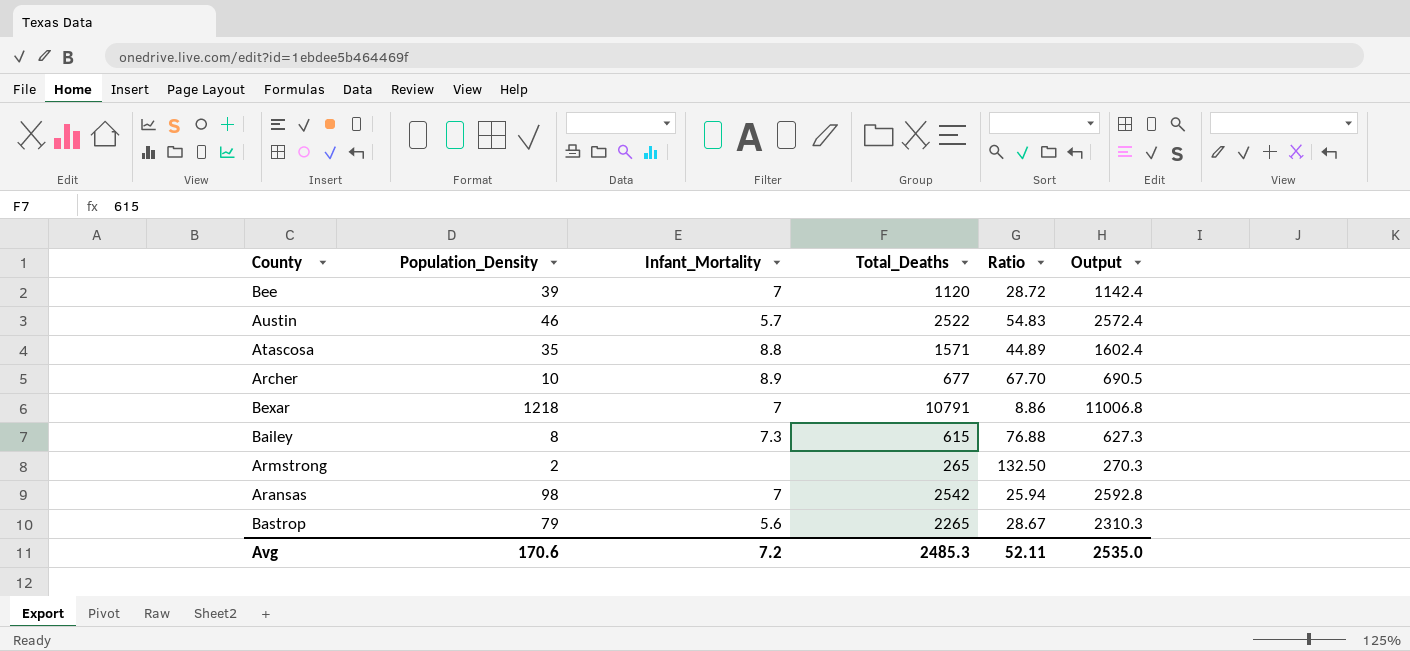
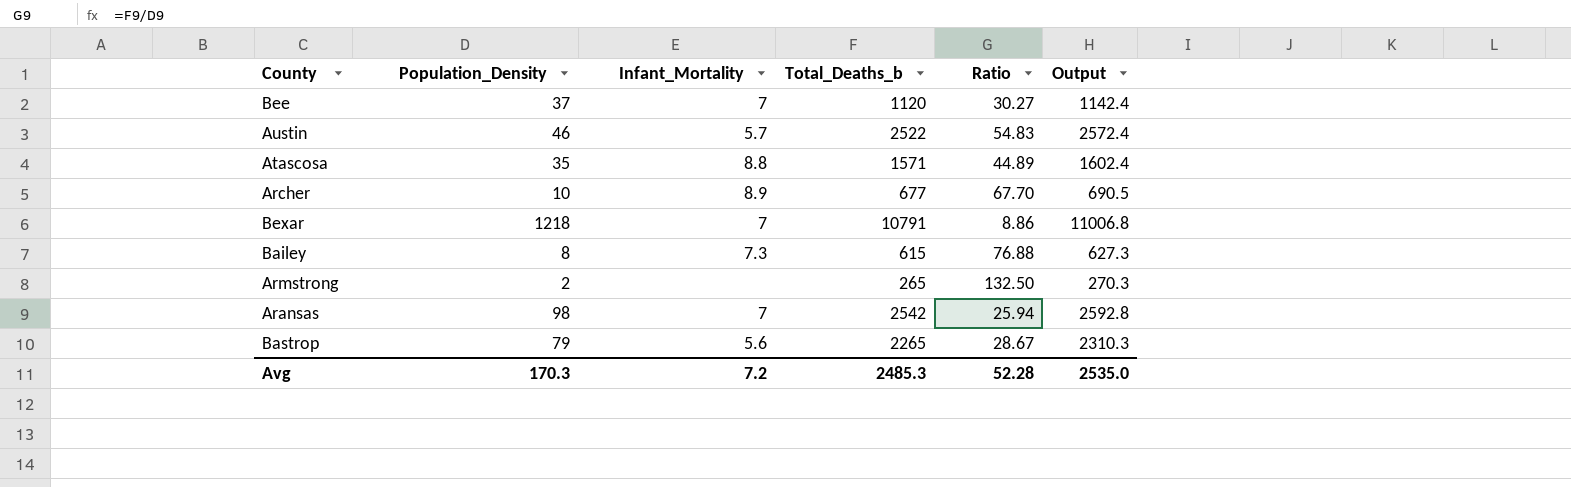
column name: Total_Deaths -> Total_Deaths_b
Bee | Population_Density: 39 -> 37
Bee | Ratio: 28.72 -> 30.27
Avg | Population_Density: 170.6 -> 170.3
Avg | Ratio: 52.11 -> 52.28

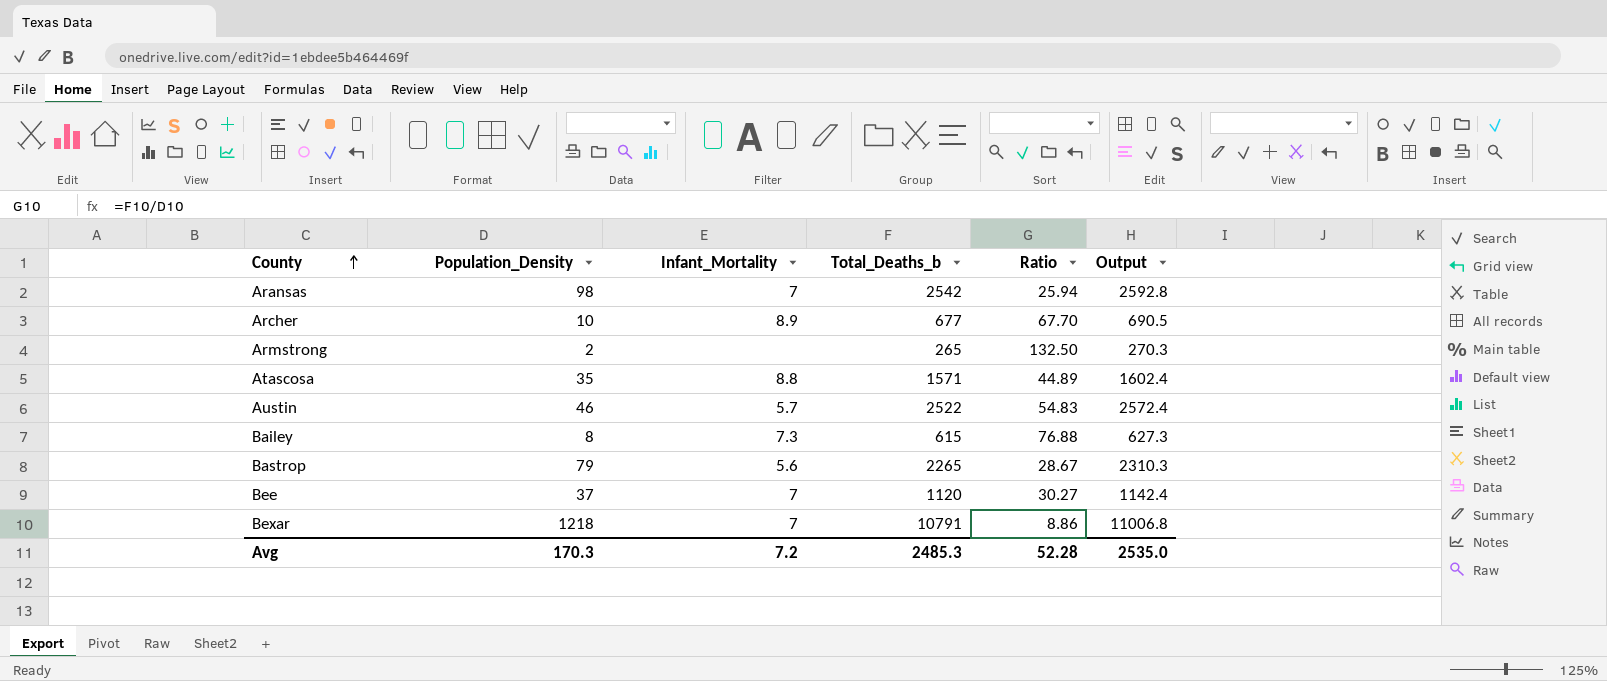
row order: none -> County ascending

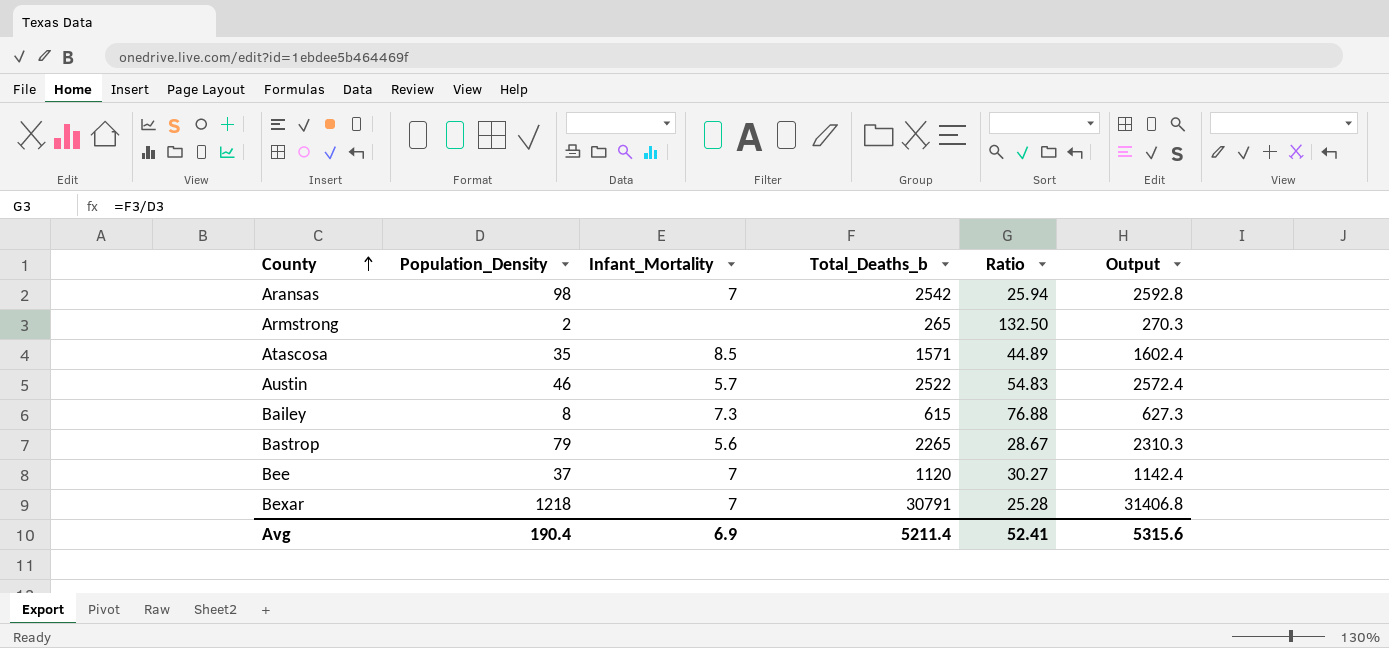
row Archer: 10 | 8.9 | 677 | 67.70 | 690.5 -> none
Atascosa | Infant_Mortality: 8.8 -> 8.5
Bexar | Total_Deaths_b: 10791 -> 30791
Bexar | Ratio: 8.86 -> 25.28
Bexar | Output: 11006.8 -> 31406.8
Avg | Population_Density: 170.3 -> 190.4
Avg | Infant_Mortality: 7.2 -> 6.9
Avg | Total_Deaths_b: 2485.3 -> 5211.4
Avg | Ratio: 52.28 -> 52.41
Avg | Output: 2535.0 -> 5315.6

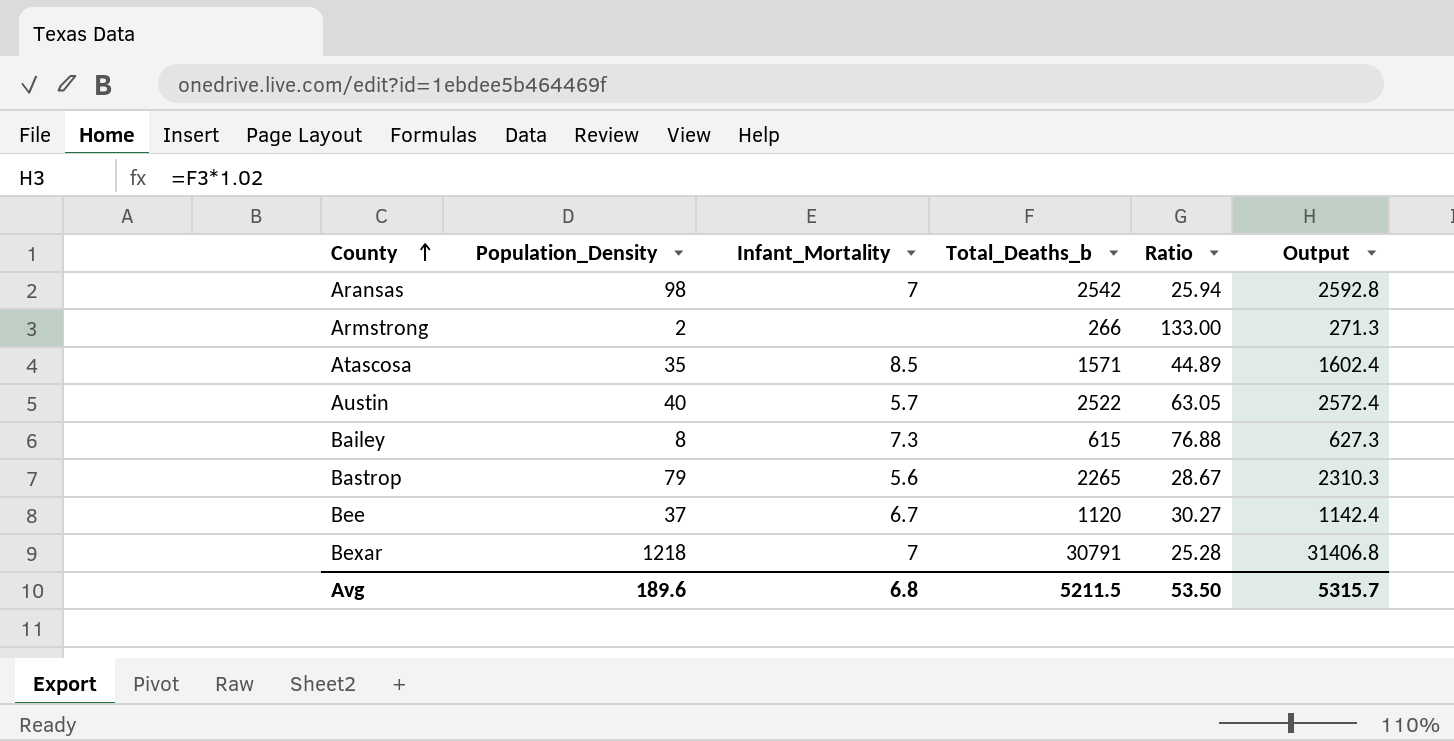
Armstrong | Total_Deaths_b: 265 -> 266
Armstrong | Ratio: 132.50 -> 133.00
Armstrong | Output: 270.3 -> 271.3
Austin | Population_Density: 46 -> 40
Austin | Ratio: 54.83 -> 63.05
Bee | Infant_Mortality: 7 -> 6.7
Avg | Population_Density: 190.4 -> 189.6
Avg | Infant_Mortality: 6.9 -> 6.8
Avg | Total_Deaths_b: 5211.4 -> 5211.5
Avg | Ratio: 52.41 -> 53.50
Avg | Output: 5315.6 -> 5315.7

